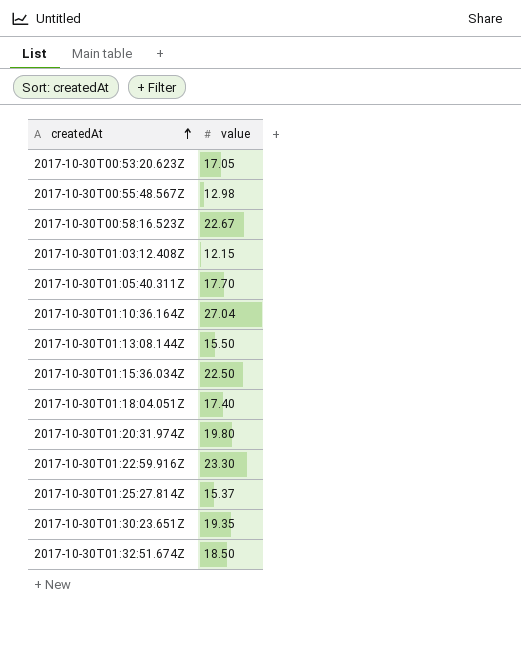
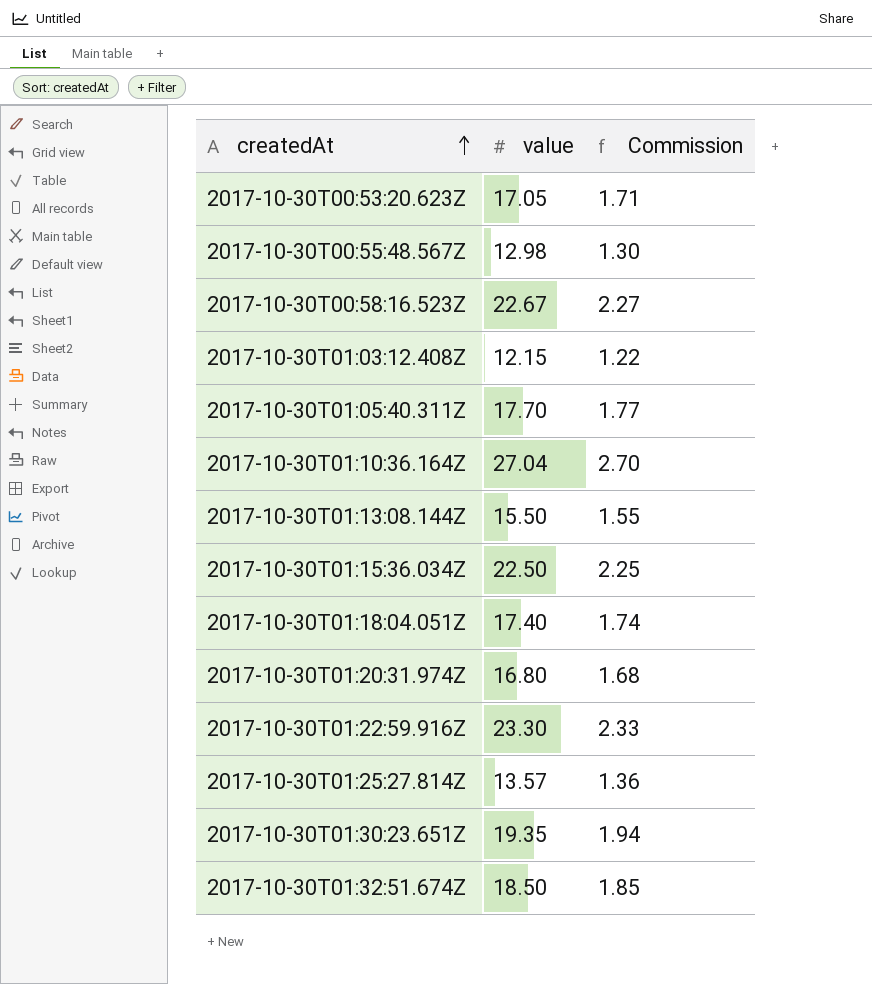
column Commission | formula: none -> [value] * 0.1
2017-10-30T01:20:31.974Z | value: 19.80 -> 16.80
2017-10-30T01:25:27.814Z | value: 15.37 -> 13.57

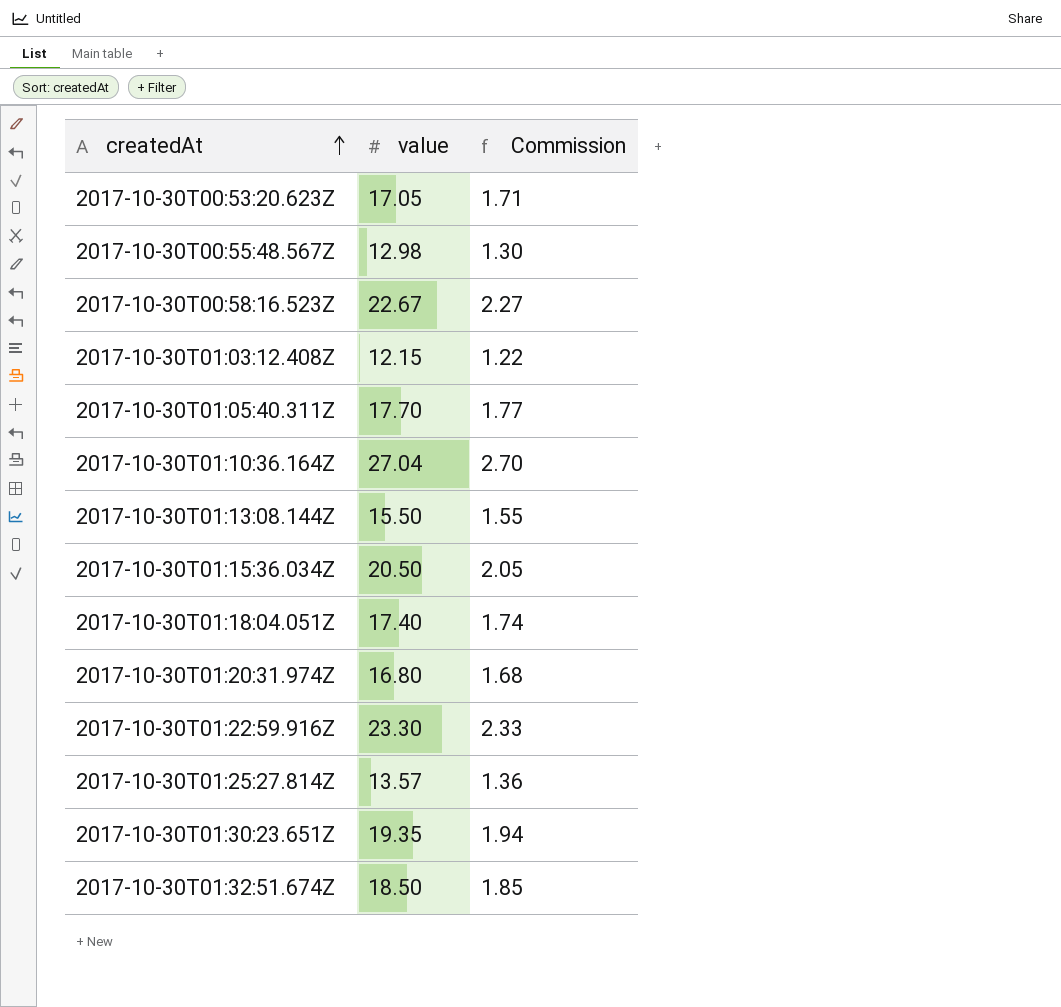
2017-10-30T01:15:36.034Z | value: 22.50 -> 20.50
2017-10-30T01:15:36.034Z | Commission: 2.25 -> 2.05

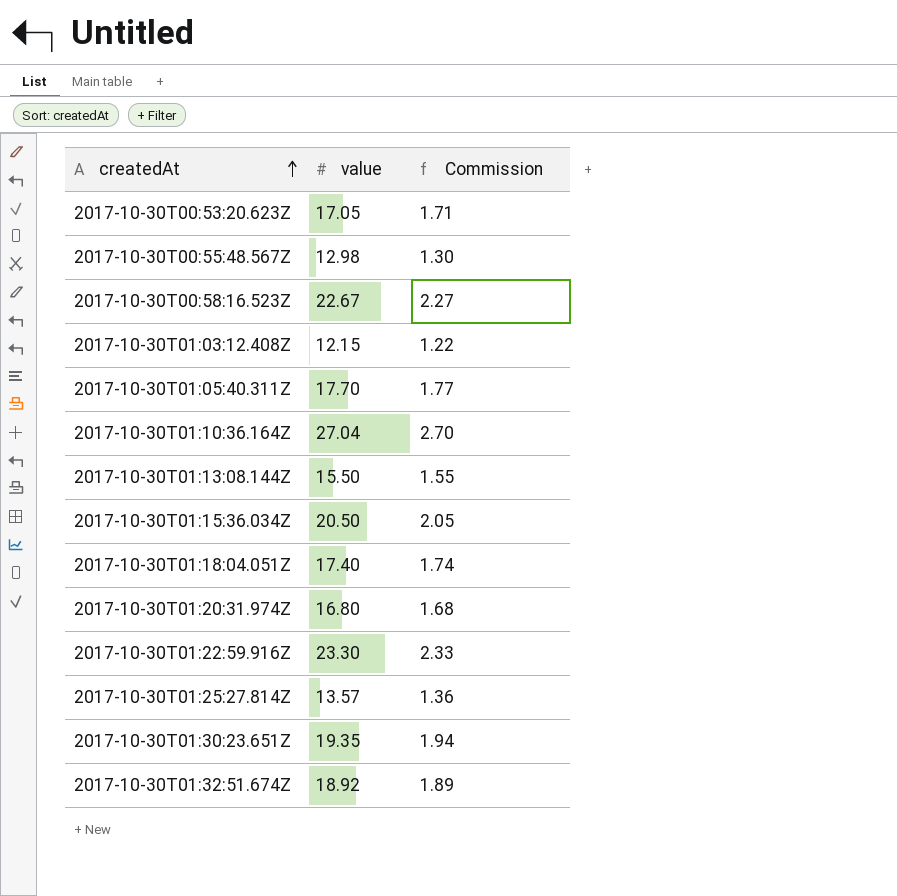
2017-10-30T01:32:51.674Z | value: 18.50 -> 18.92
2017-10-30T01:32:51.674Z | Commission: 1.85 -> 1.89

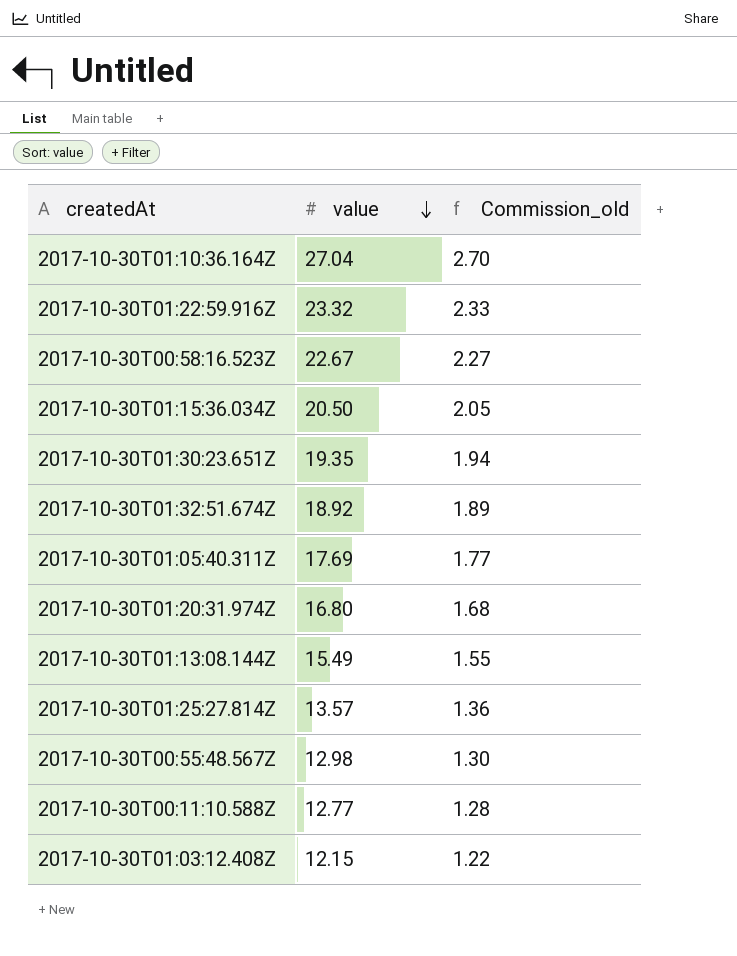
row order: createdAt ascending -> value descending
column name: Commission -> Commission_old
row 2017-10-30T00:53:20.623Z: 17.05 | 1.71 -> none
row 2017-10-30T01:18:04.051Z: 17.40 | 1.74 -> none
2017-10-30T01:22:59.916Z | value: 23.30 -> 23.32
2017-10-30T01:05:40.311Z | value: 17.70 -> 17.69
2017-10-30T01:13:08.144Z | value: 15.50 -> 15.49
row 2017-10-30T00:11:10.588Z: none -> 12.77 | 1.28

